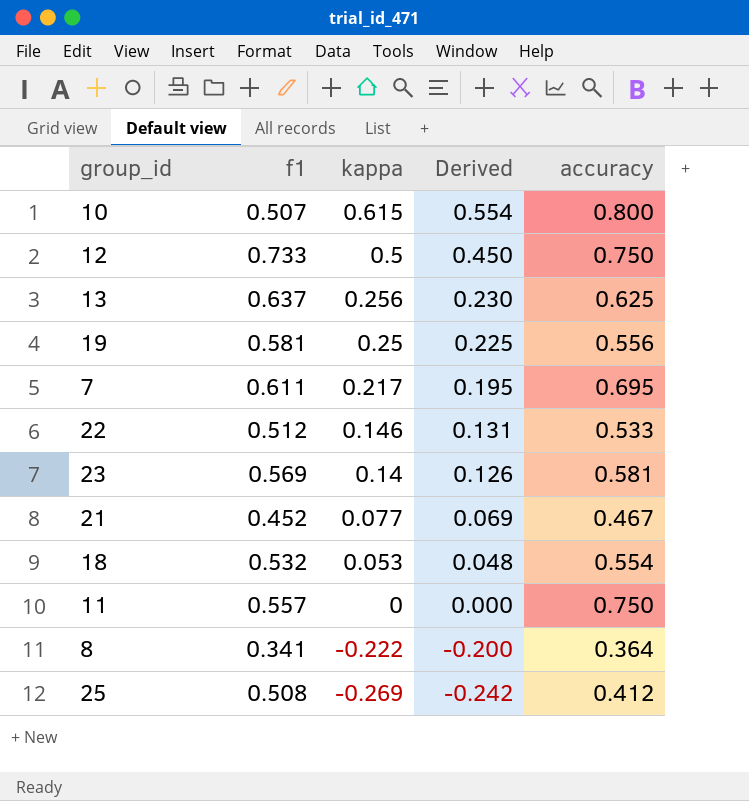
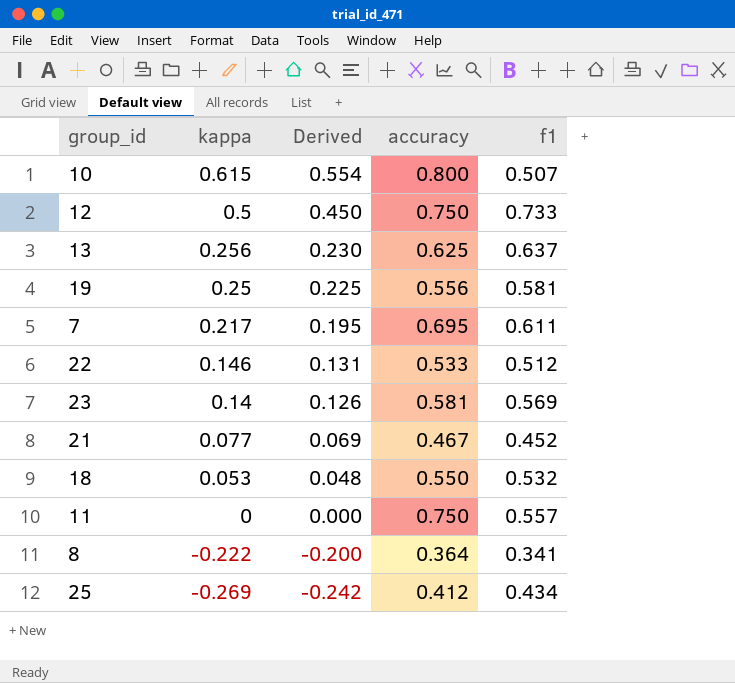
column f1 | position: 2 -> 5
18 | accuracy: 0.554 -> 0.550
25 | f1: 0.508 -> 0.434

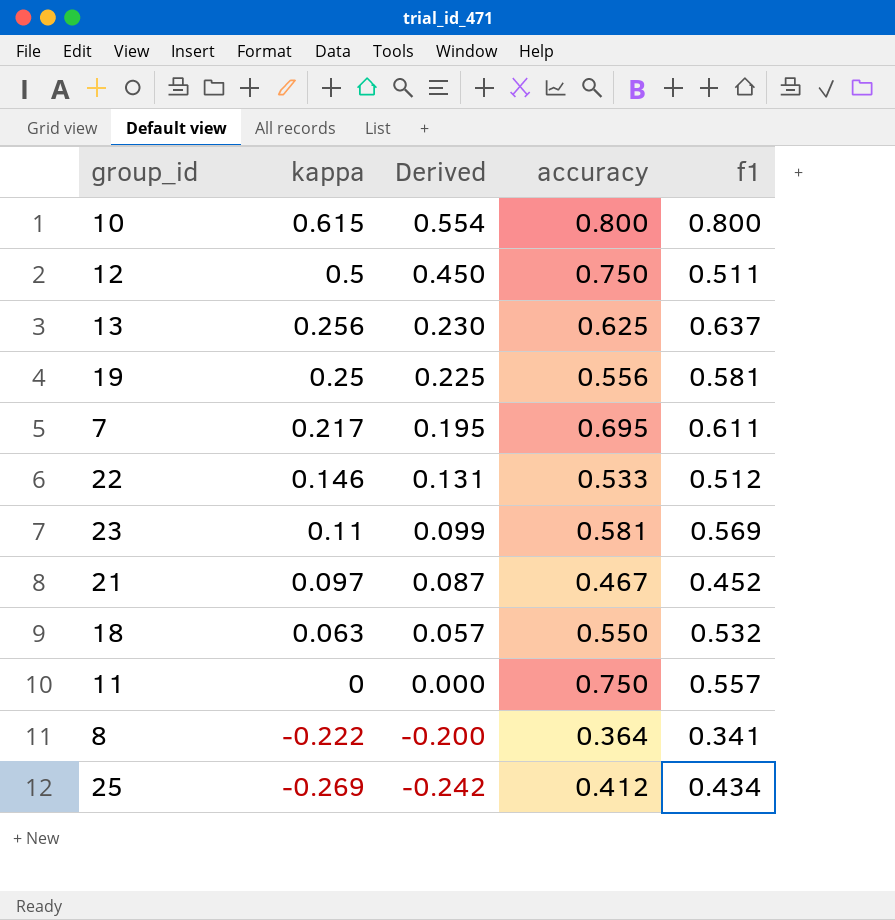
10 | f1: 0.507 -> 0.800
12 | f1: 0.733 -> 0.511
23 | kappa: 0.14 -> 0.11
23 | Derived: 0.126 -> 0.099
21 | kappa: 0.077 -> 0.097
21 | Derived: 0.069 -> 0.087
18 | kappa: 0.053 -> 0.063
18 | Derived: 0.048 -> 0.057

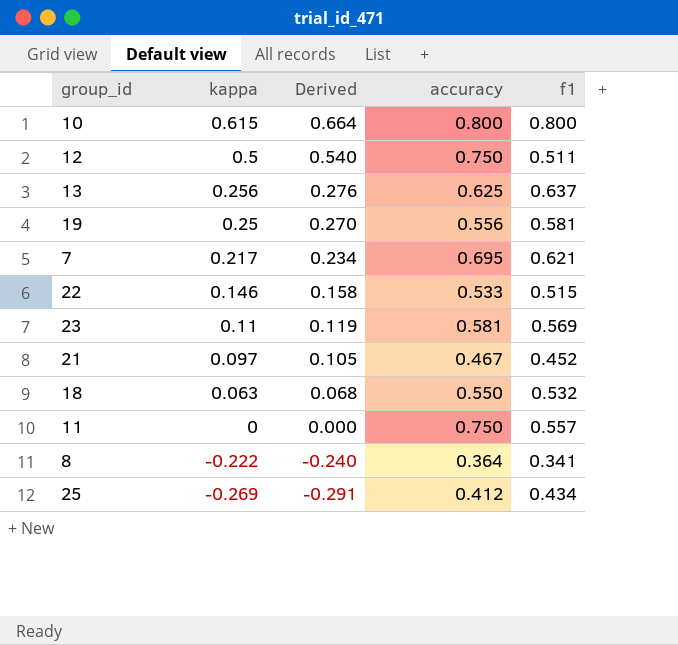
column Derived | formula: [kappa] * 0.9 -> [kappa] * 1.08
7 | f1: 0.611 -> 0.621
22 | f1: 0.512 -> 0.515

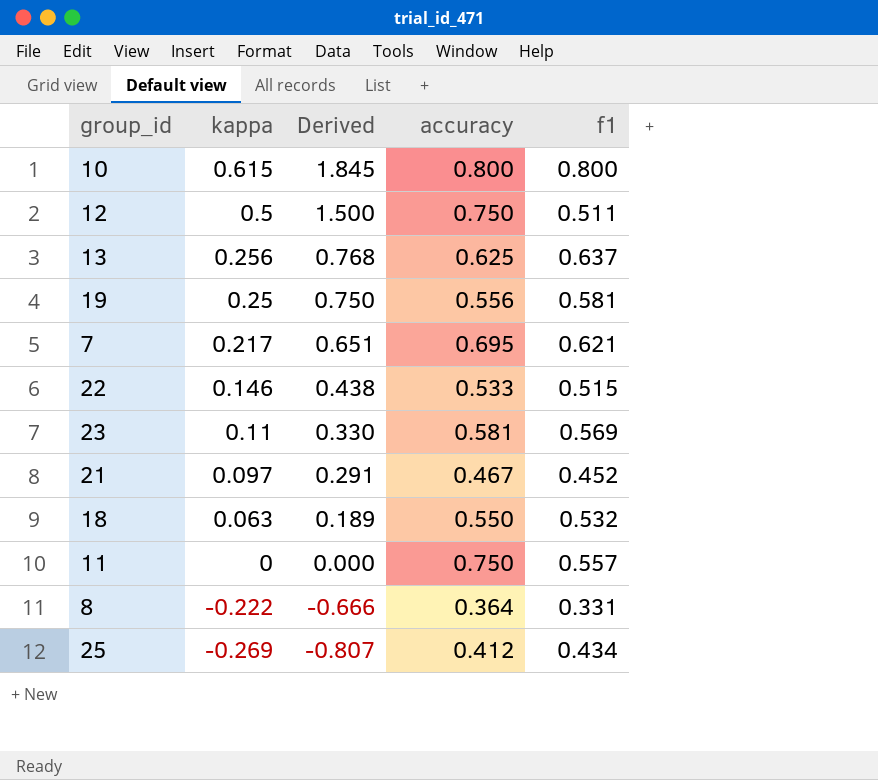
column Derived | formula: [kappa] * 1.08 -> [kappa] * 3
8 | f1: 0.341 -> 0.331

